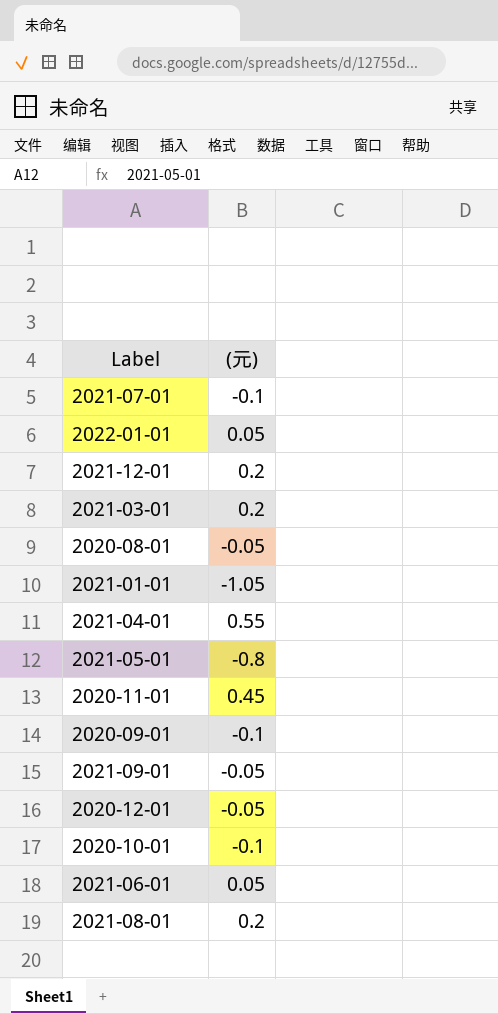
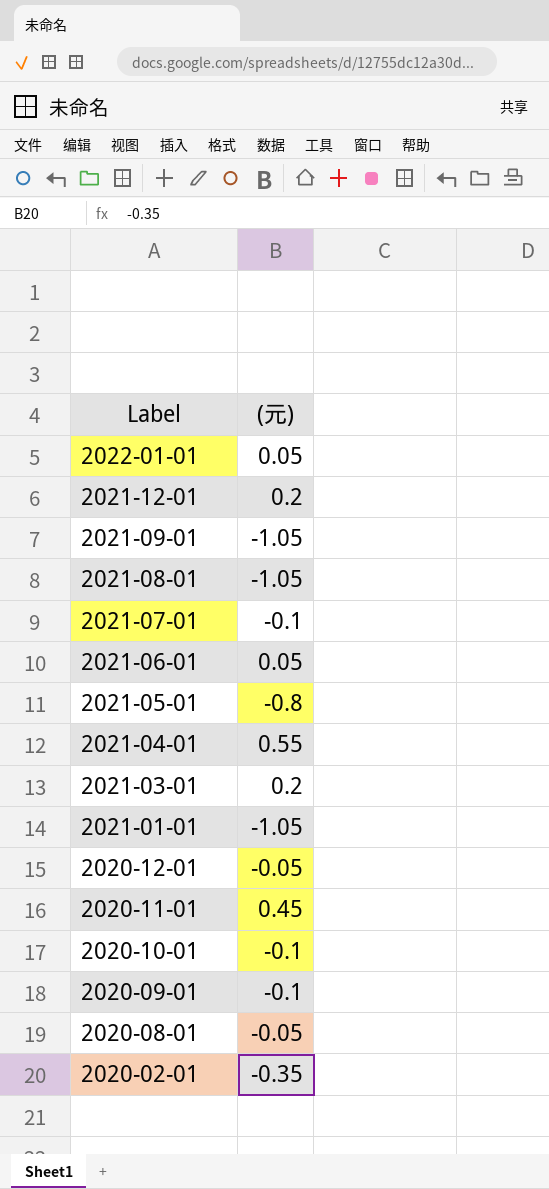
row order: none -> Label descending
2021-09-01 | (元): -0.05 -> -1.05
2021-08-01 | (元): 0.2 -> -1.05
row 2020-02-01: none -> -0.35

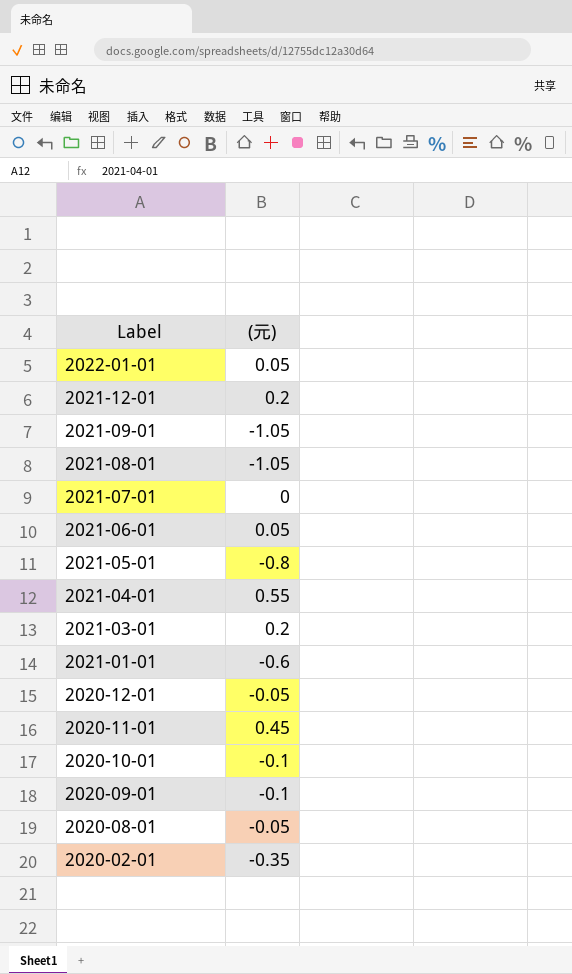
2021-07-01 | (元): -0.1 -> 0
2021-01-01 | (元): -1.05 -> -0.6

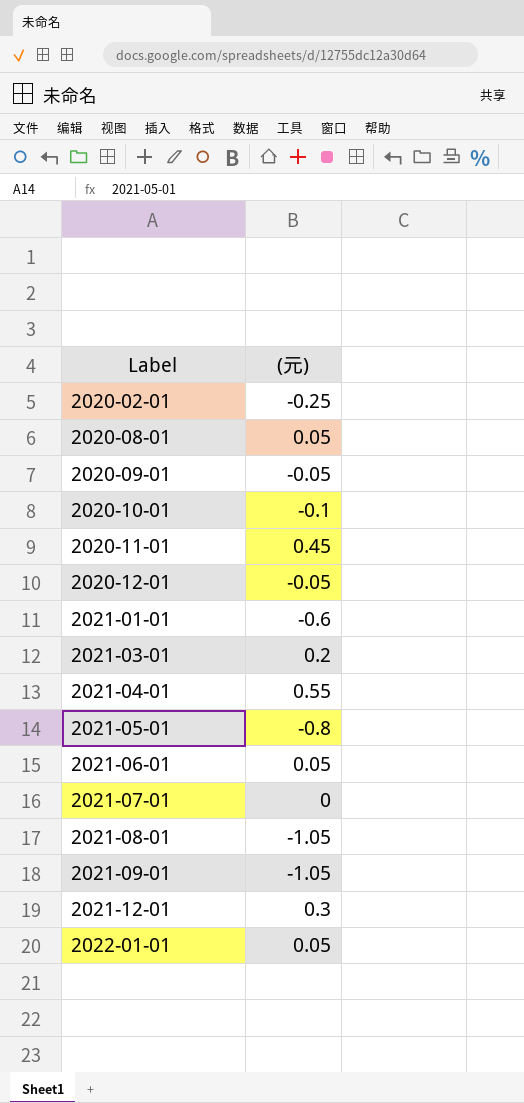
row order: Label descending -> Label ascending
2020-02-01 | (元): -0.35 -> -0.25
2020-08-01 | (元): -0.05 -> 0.05
2020-09-01 | (元): -0.1 -> -0.05
2021-12-01 | (元): 0.2 -> 0.3

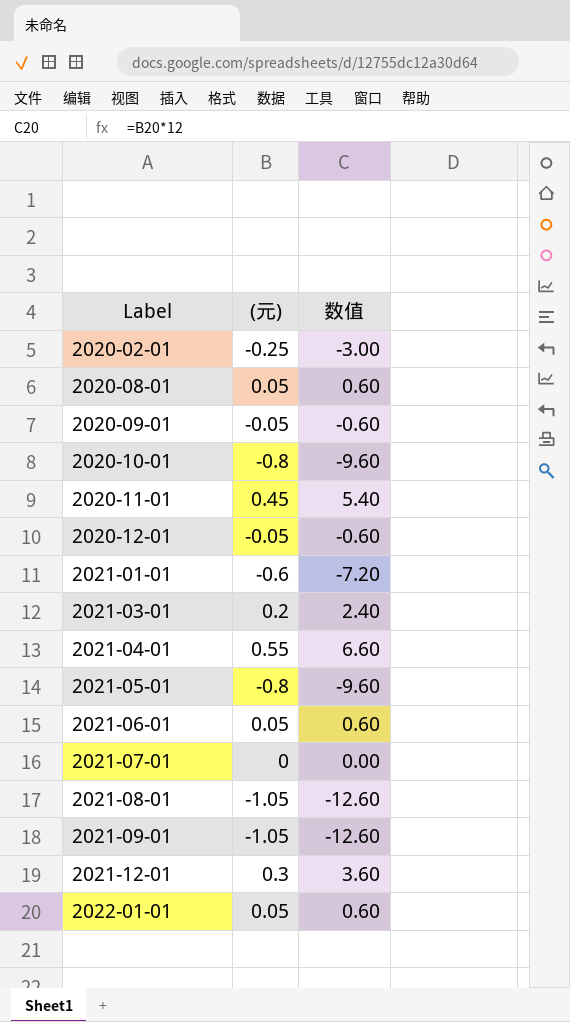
column 数值 | formula: none -> [(元)] * 12
2020-10-01 | (元): -0.1 -> -0.8

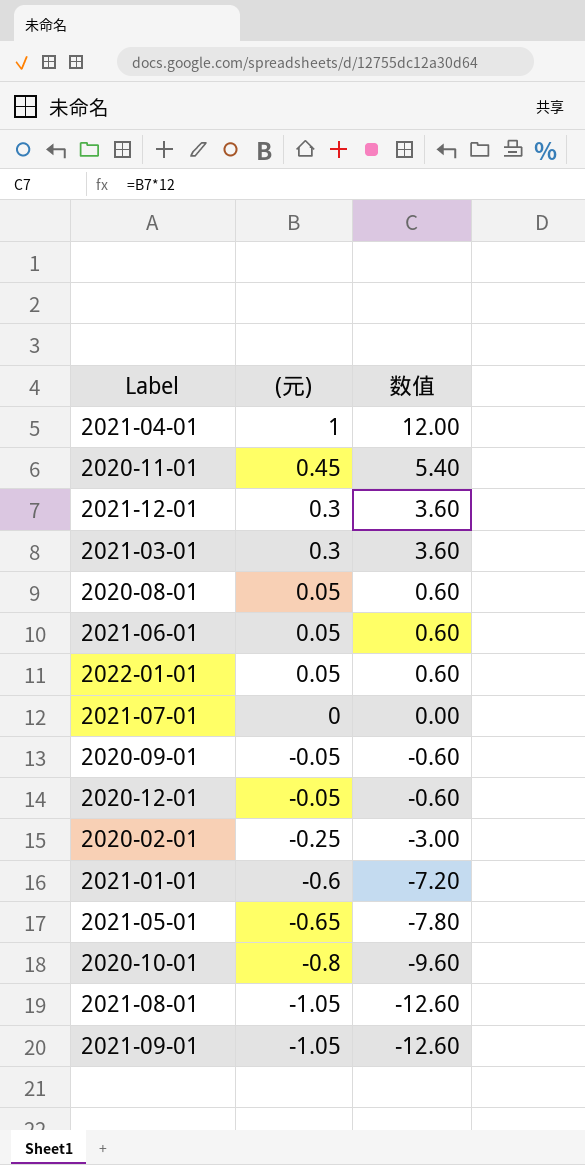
row order: Label ascending -> (元) descending
2021-04-01 | (元): 0.55 -> 1
2021-04-01 | 数值: 6.60 -> 12.00
2021-03-01 | (元): 0.2 -> 0.3
2021-03-01 | 数值: 2.40 -> 3.60
2021-05-01 | (元): -0.8 -> -0.65
2021-05-01 | 数值: -9.60 -> -7.80

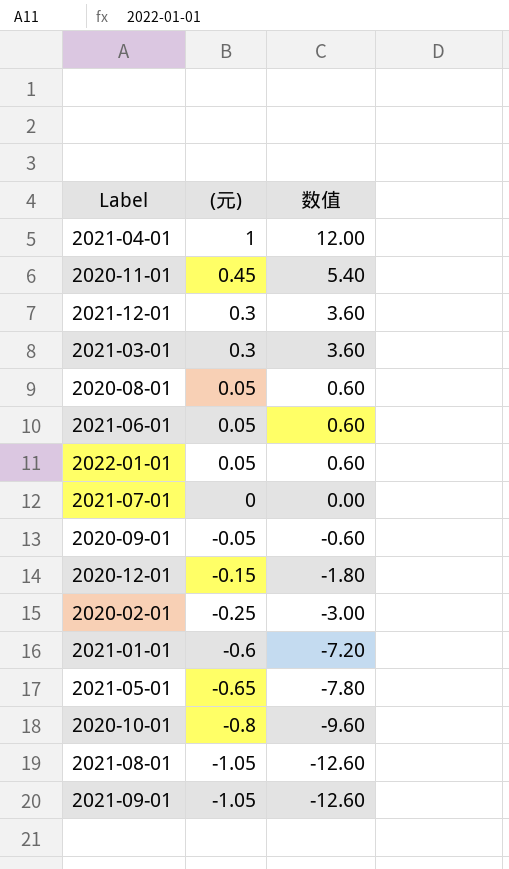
2020-12-01 | (元): -0.05 -> -0.15
2020-12-01 | 数值: -0.60 -> -1.80

